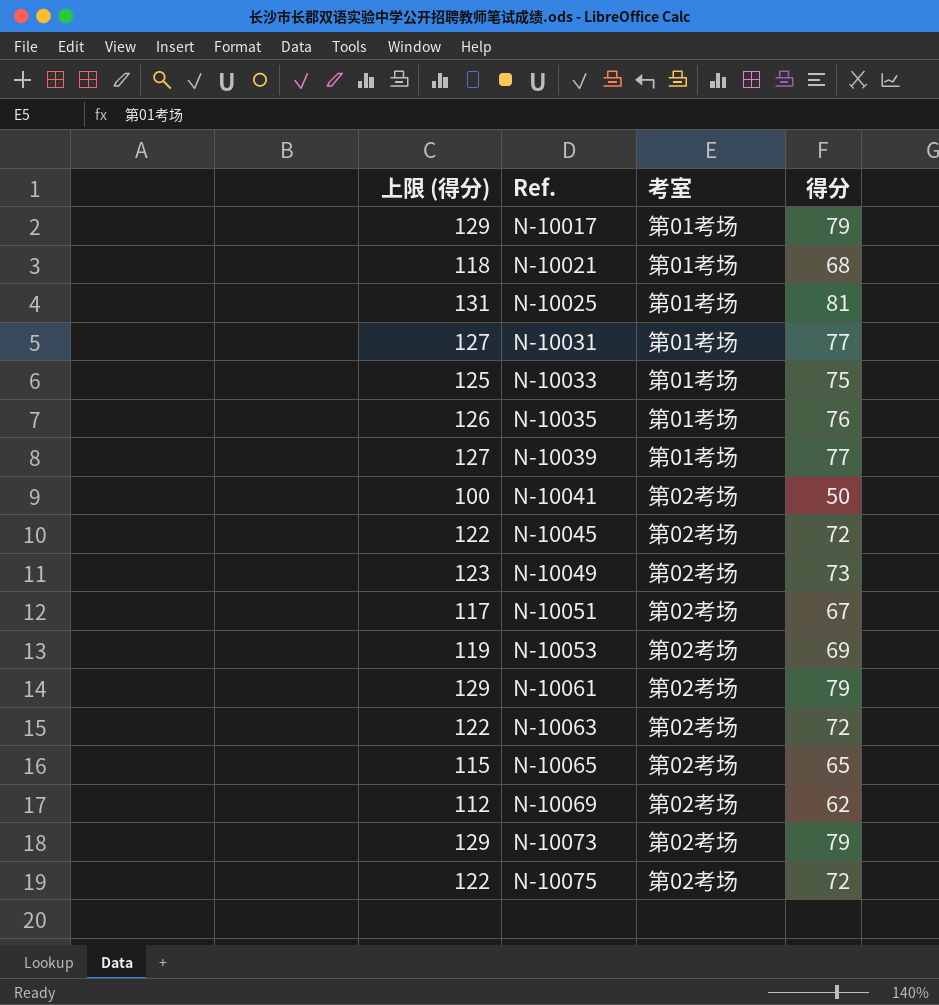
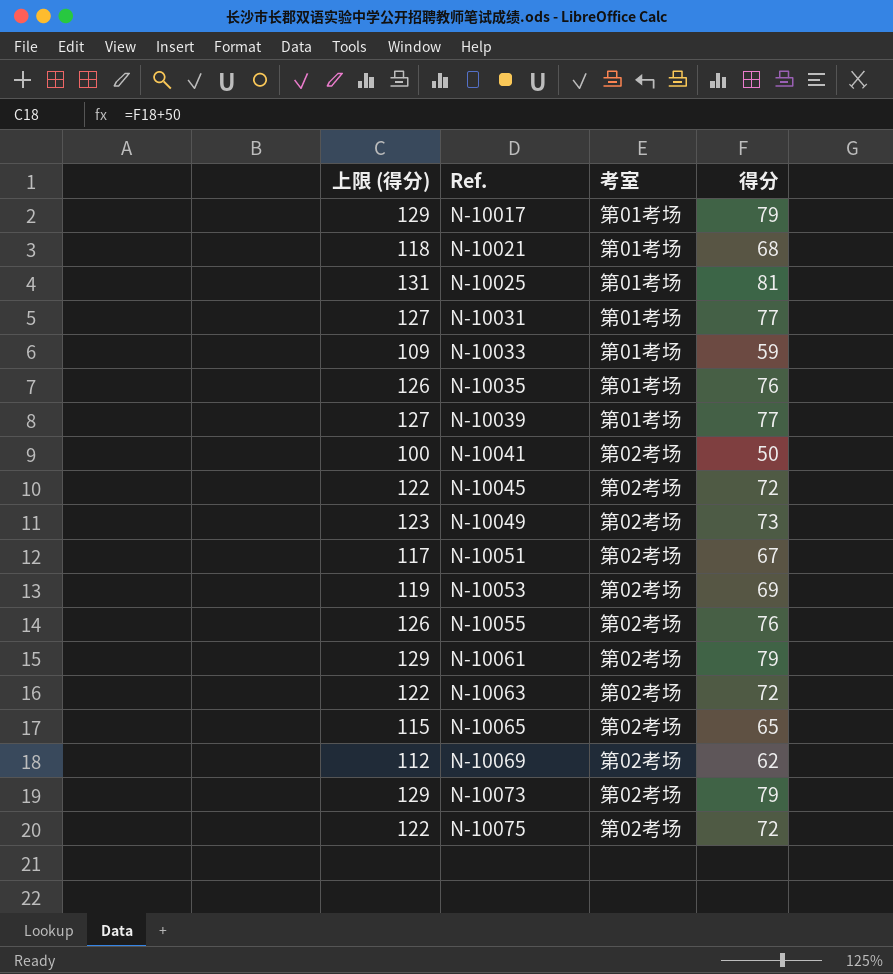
N-10033 | 上限 (得分): 125 -> 109
N-10033 | 得分: 75 -> 59
row N-10055: none -> 126 | 第02考场 | 76

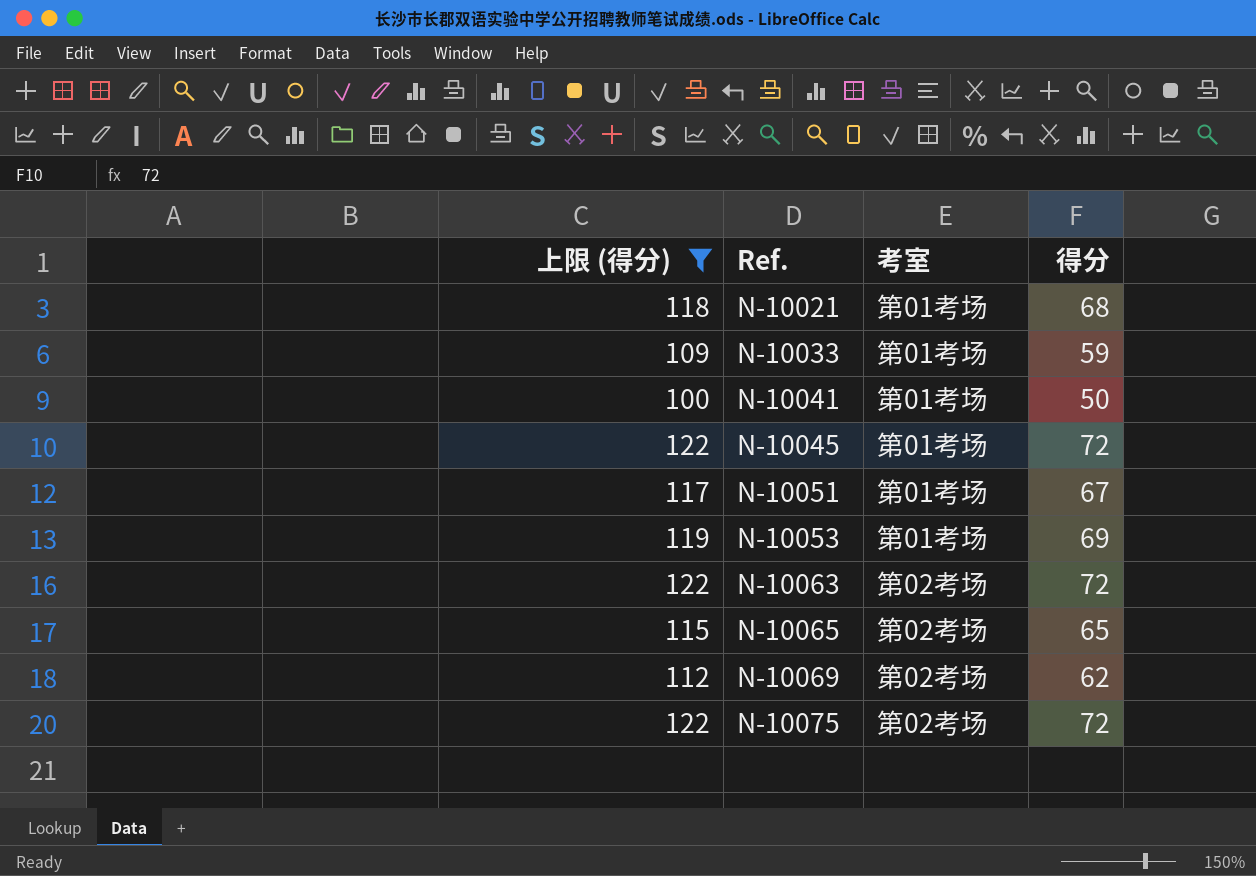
filter: none -> 上限 (得分) <= 122
N-10041 | 考室: 第02考场 -> 第01考场
N-10045 | 考室: 第02考场 -> 第01考场
N-10051 | 考室: 第02考场 -> 第01考场
N-10053 | 考室: 第02考场 -> 第01考场

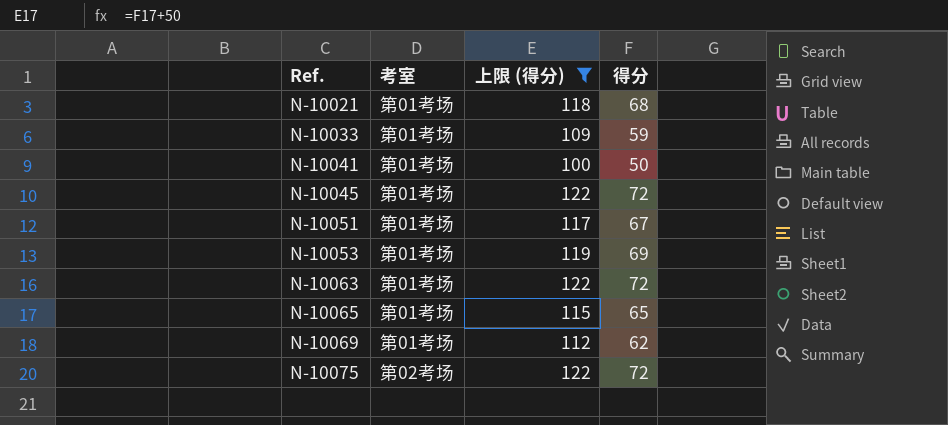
column 上限 (得分) | position: 1 -> 3
N-10063 | 考室: 第02考场 -> 第01考场
N-10065 | 考室: 第02考场 -> 第01考场
N-10069 | 考室: 第02考场 -> 第01考场

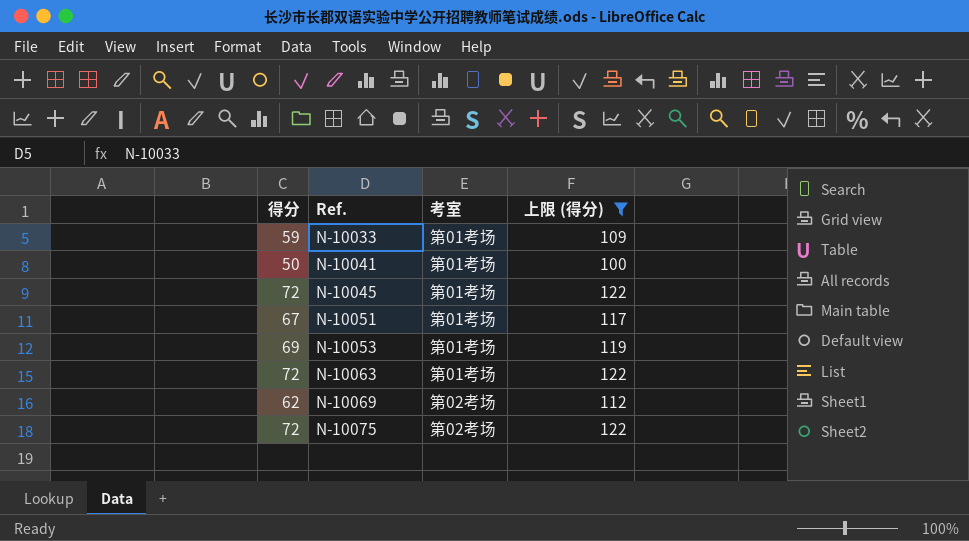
column 得分 | position: 4 -> 1
row N-10021: 第01考场 | 118 | 68 -> none
row N-10065: 第01考场 | 115 | 65 -> none
N-10069 | 考室: 第01考场 -> 第02考场

